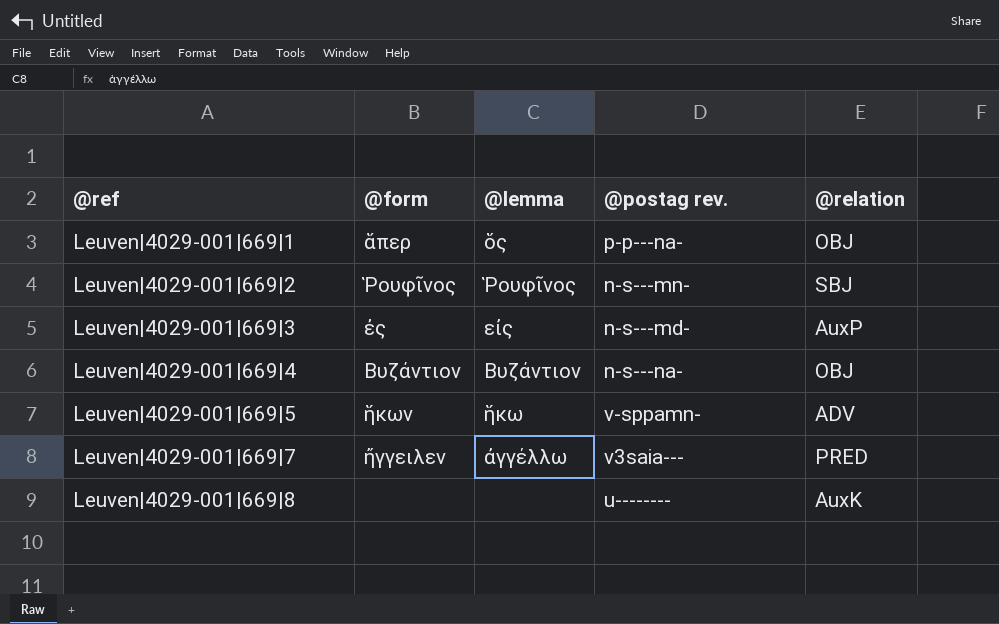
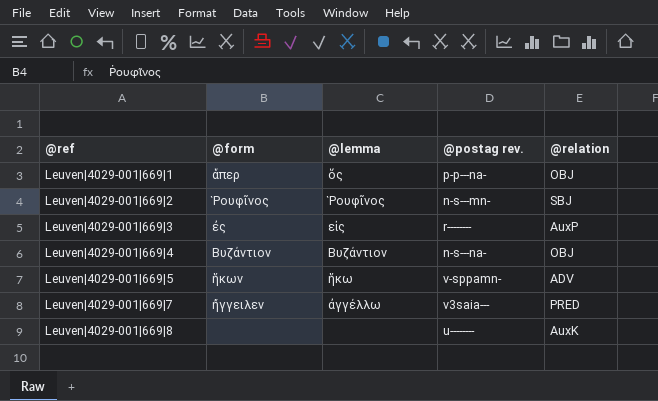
Leuven|4029-001|669|3 | @postag rev.: n-s---md- -> r--------

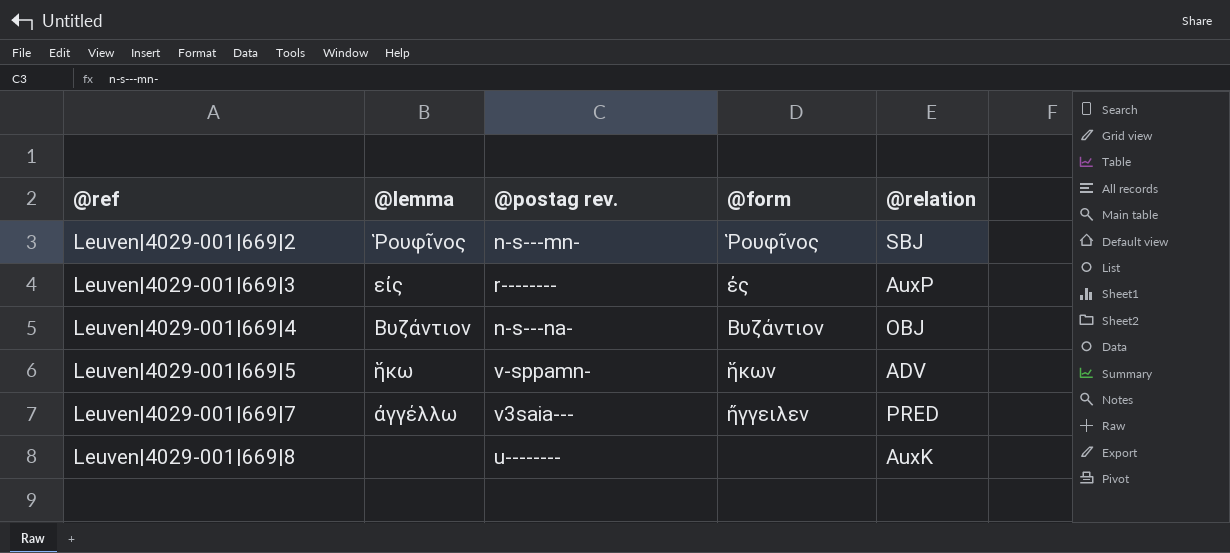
column @form | position: 2 -> 4
row Leuven|4029-001|669|1: ἅπερ | ὅς | p-p---na- | OBJ -> none

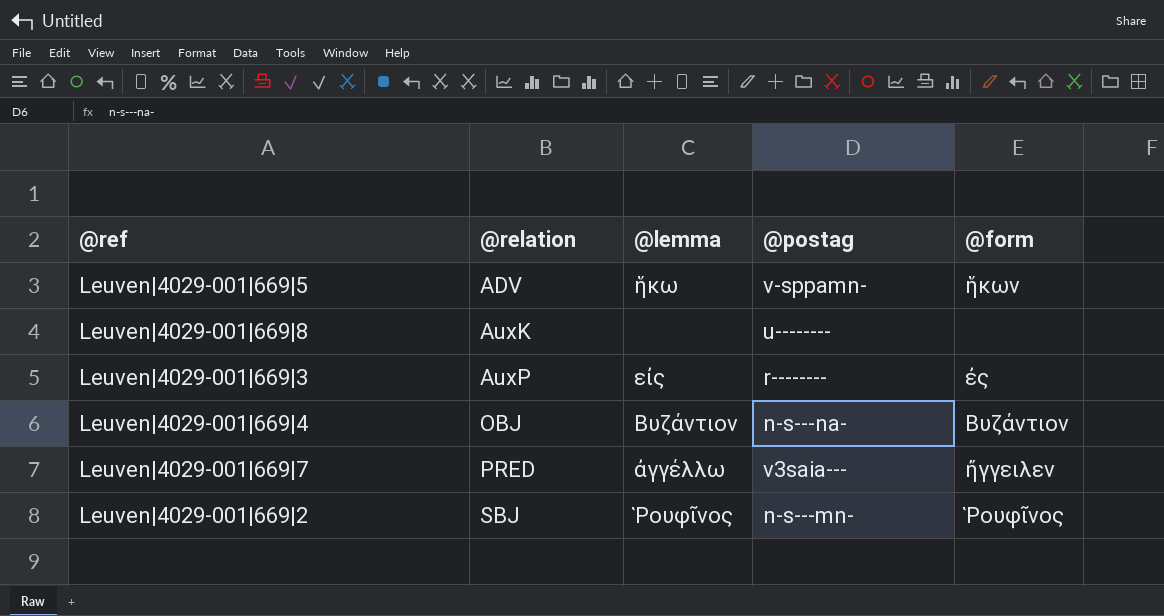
row order: @ref ascending -> @relation ascending
column @relation | position: 5 -> 2
column name: @postag rev. -> @postag

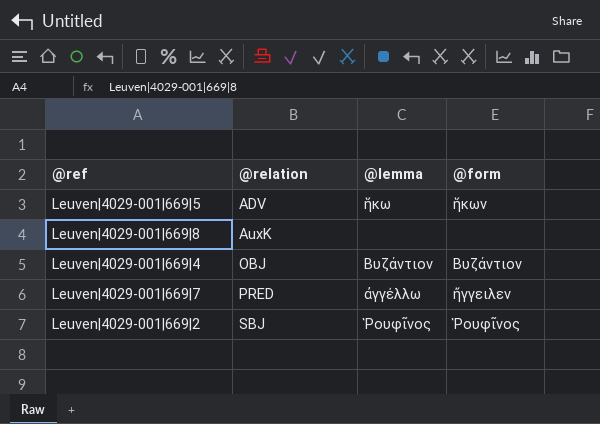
column @postag | position: 4 -> none
row Leuven|4029-001|669|3: AuxP | εἰς | r-------- | ἐς -> none

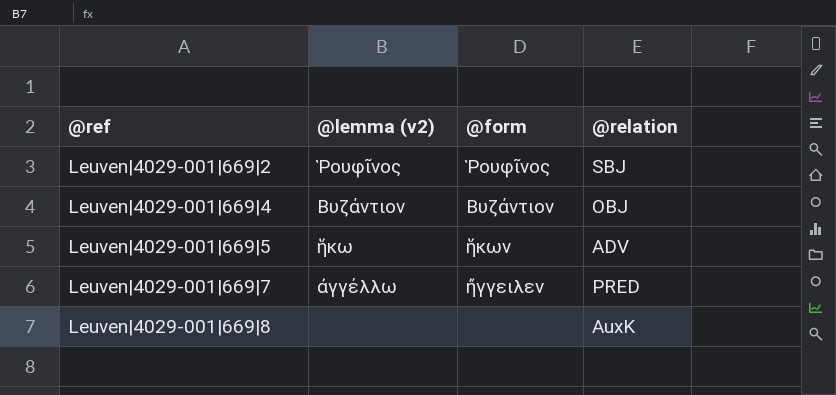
row order: @relation ascending -> @ref ascending
column name: @lemma -> @lemma (v2)
column @relation | position: 2 -> 4

